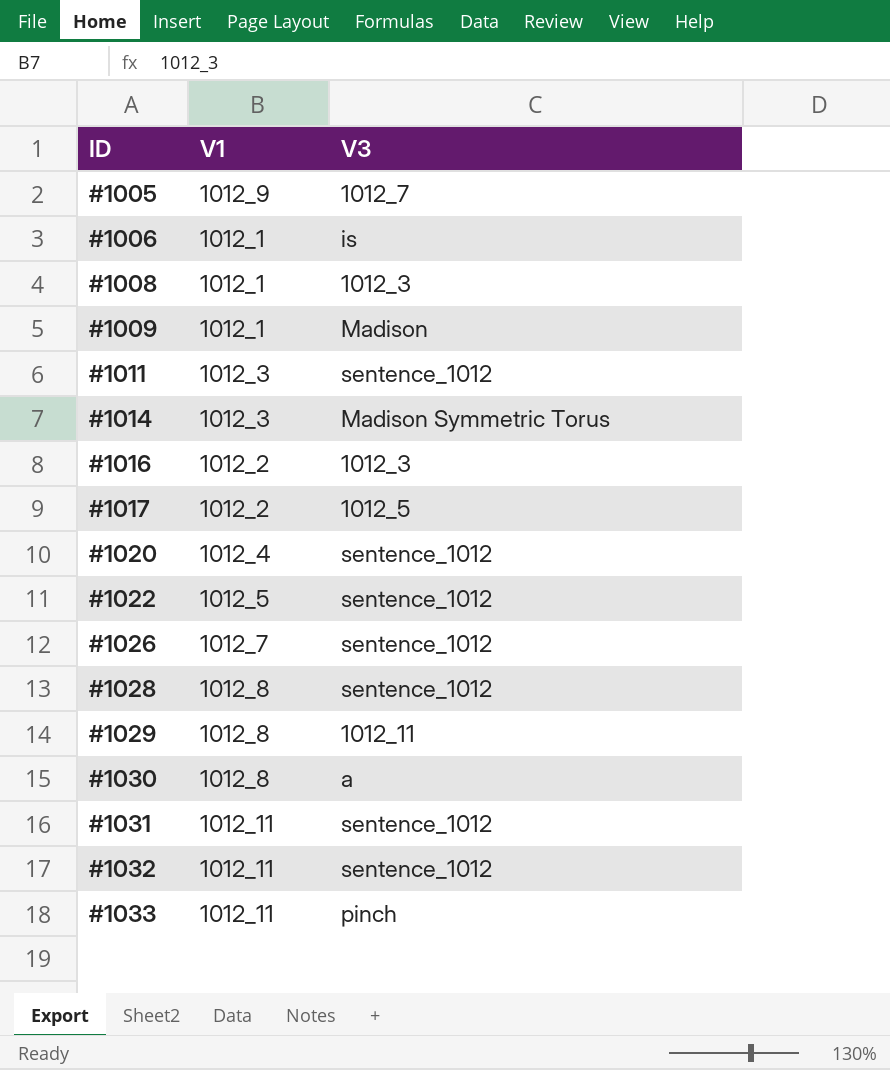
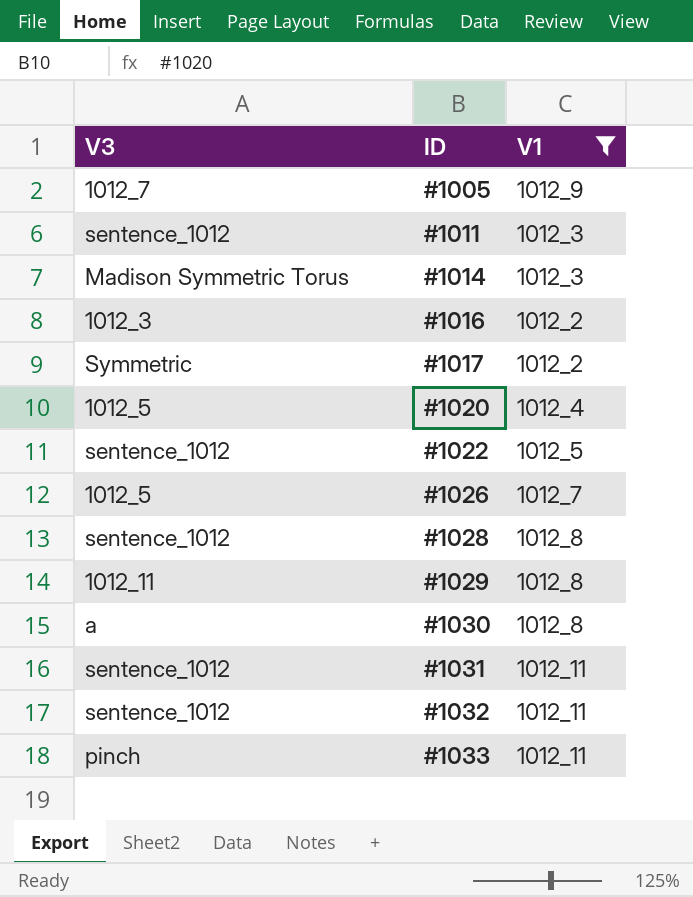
filter: none -> V1 != 1012_1
column V3 | position: 3 -> 1
#1017 | V3: 1012_5 -> Symmetric
#1020 | V3: sentence_1012 -> 1012_5
#1026 | V3: sentence_1012 -> 1012_5

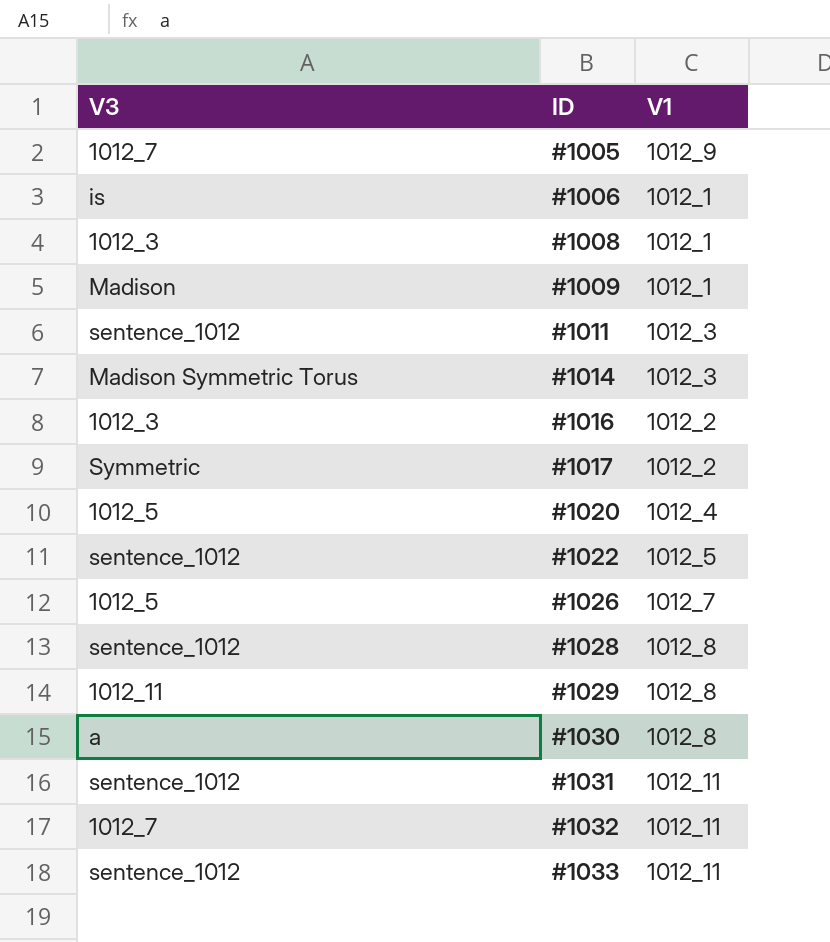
filter: V1 != 1012_1 -> none
#1032 | V3: sentence_1012 -> 1012_7
#1033 | V3: pinch -> sentence_1012

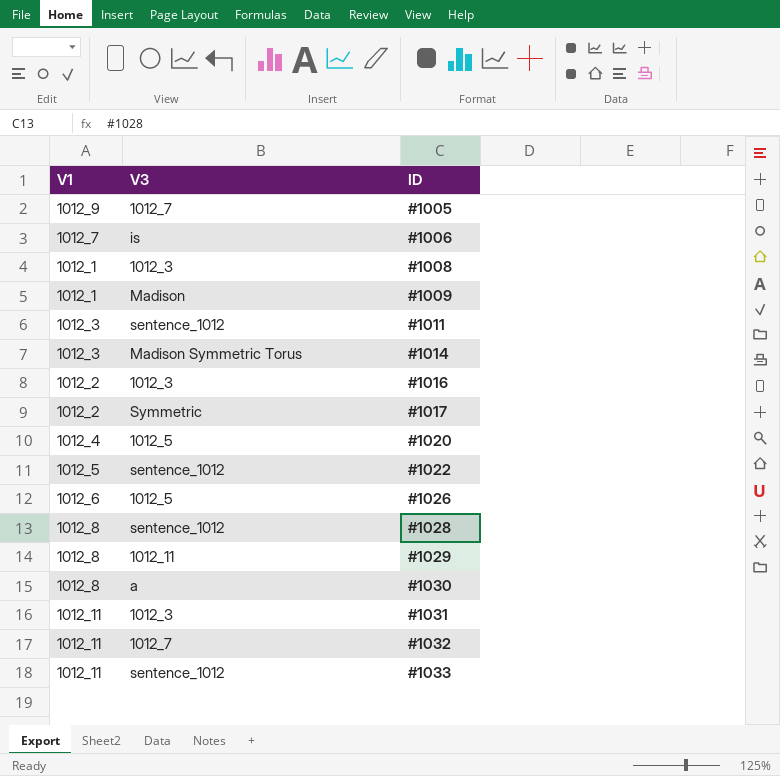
column V1 | position: 3 -> 1
#1006 | V1: 1012_1 -> 1012_7
#1026 | V1: 1012_7 -> 1012_6
#1031 | V3: sentence_1012 -> 1012_3

